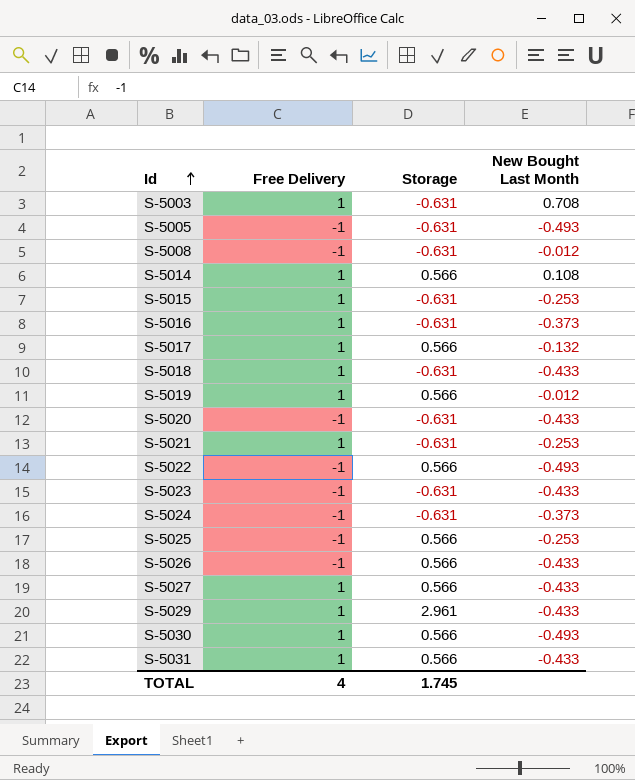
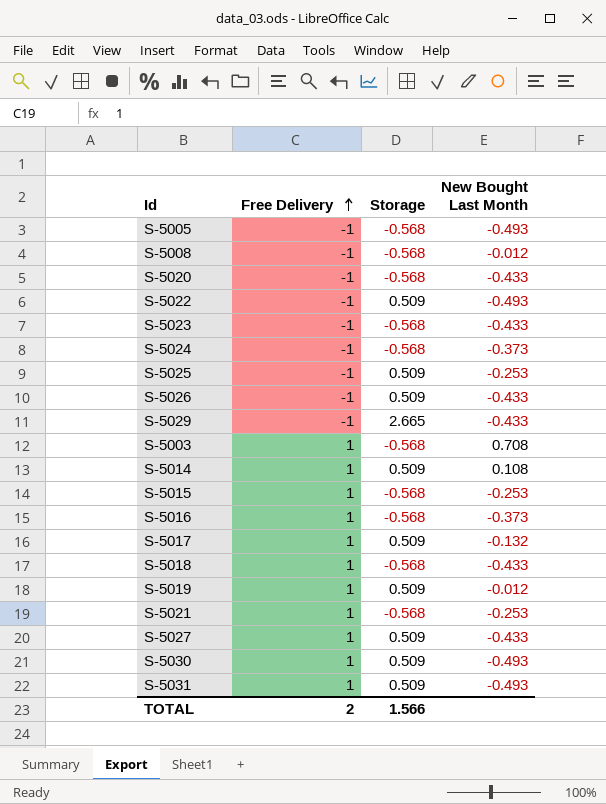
row order: Id ascending -> Free Delivery ascending
S-5005 | Storage: -0.631 -> -0.568
S-5008 | Storage: -0.631 -> -0.568
S-5020 | Storage: -0.631 -> -0.568
S-5022 | Storage: 0.566 -> 0.509
S-5023 | Storage: -0.631 -> -0.568
S-5024 | Storage: -0.631 -> -0.568
S-5025 | Storage: 0.566 -> 0.509
S-5026 | Storage: 0.566 -> 0.509
S-5029 | Free Delivery: 1 -> -1
S-5029 | Storage: 2.961 -> 2.665
S-5003 | Storage: -0.631 -> -0.568
S-5014 | Storage: 0.566 -> 0.509
S-5015 | Storage: -0.631 -> -0.568
S-5016 | Storage: -0.631 -> -0.568
S-5017 | Storage: 0.566 -> 0.509
S-5018 | Storage: -0.631 -> -0.568
S-5019 | Storage: 0.566 -> 0.509
S-5021 | Storage: -0.631 -> -0.568
S-5027 | Storage: 0.566 -> 0.509
S-5030 | Storage: 0.566 -> 0.509
S-5031 | Storage: 0.566 -> 0.509
S-5031 | New Bought Last Month: -0.433 -> -0.493
TOTAL | Free Delivery: 4 -> 2
TOTAL | Storage: 1.745 -> 1.566

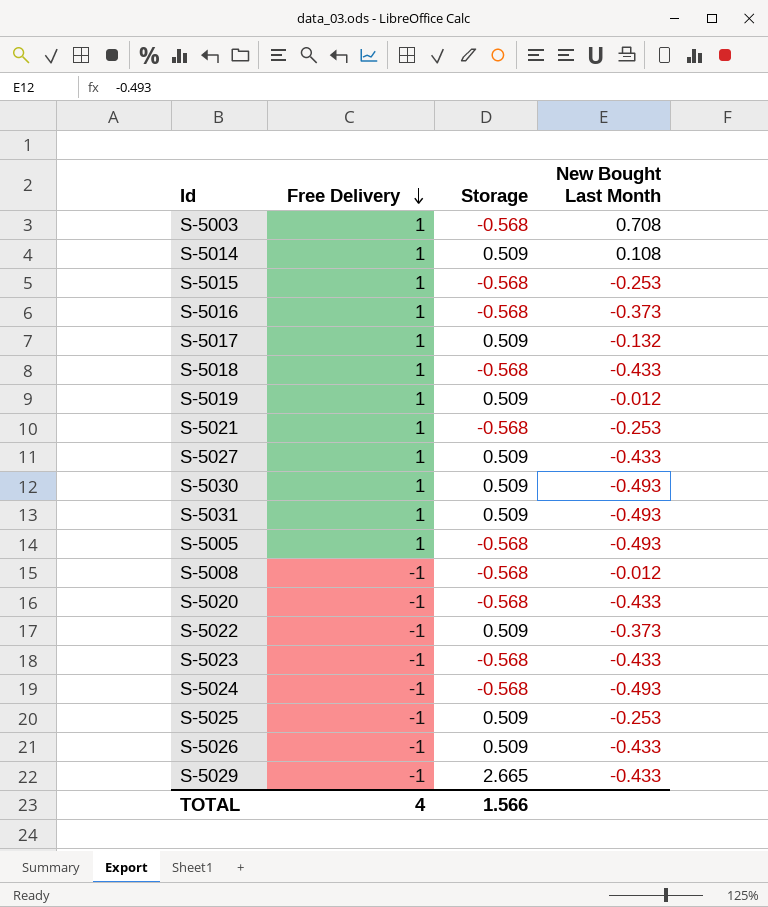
row order: Free Delivery ascending -> Free Delivery descending
S-5005 | Free Delivery: -1 -> 1
S-5022 | New Bought Last Month: -0.493 -> -0.373
S-5024 | New Bought Last Month: -0.373 -> -0.493
TOTAL | Free Delivery: 2 -> 4

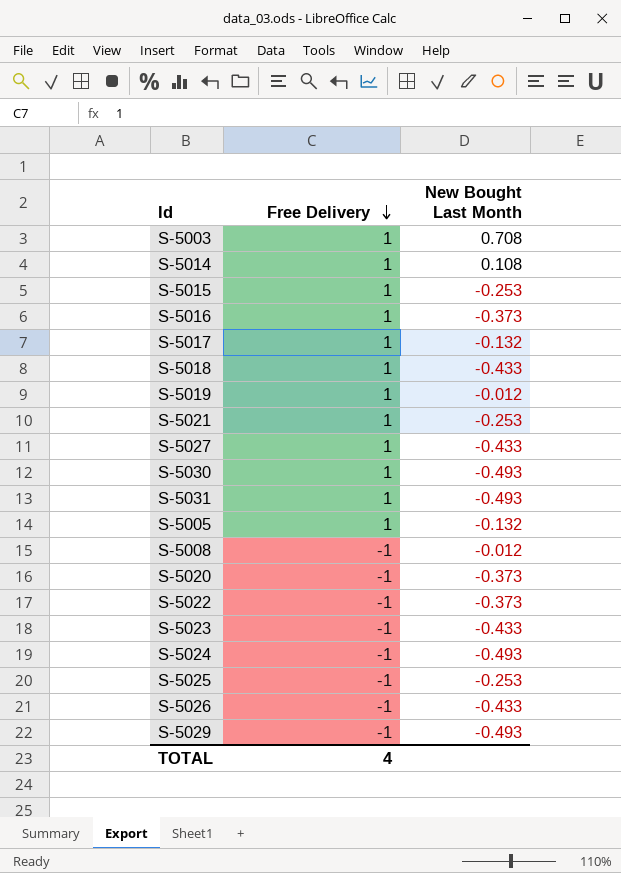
column Storage | position: 3 -> none
S-5005 | New Bought Last Month: -0.493 -> -0.132
S-5020 | New Bought Last Month: -0.433 -> -0.373
S-5029 | New Bought Last Month: -0.433 -> -0.493

